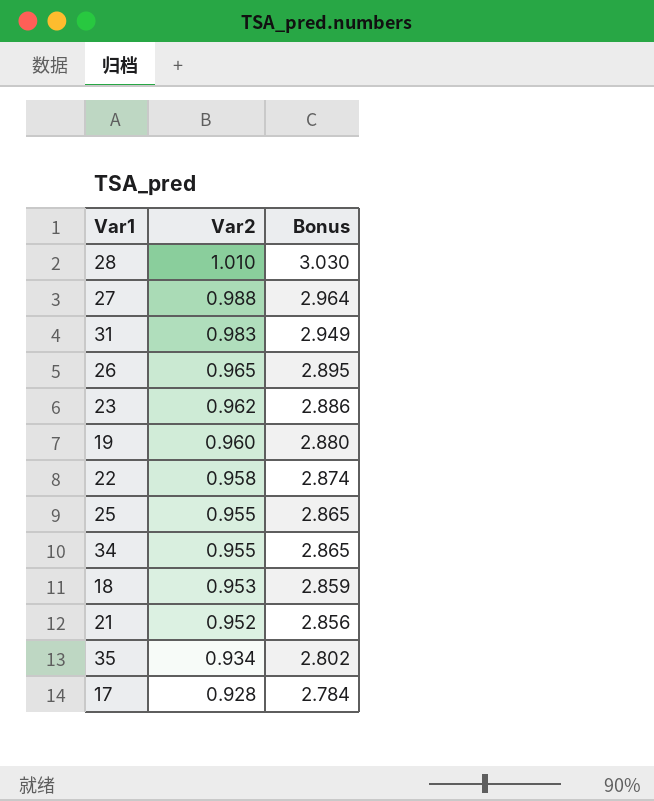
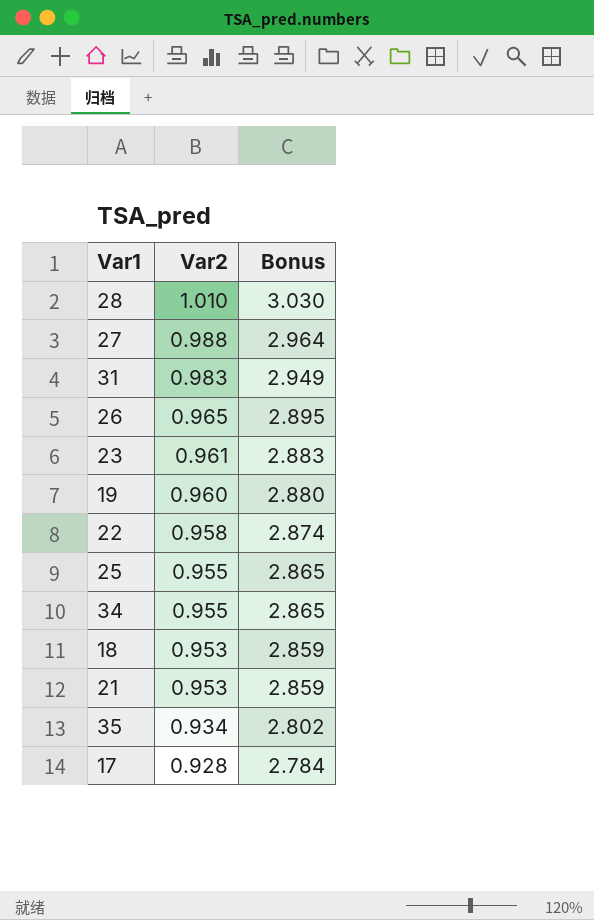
23 | Var2: 0.962 -> 0.961
23 | Bonus: 2.886 -> 2.883
21 | Var2: 0.952 -> 0.953
21 | Bonus: 2.856 -> 2.859

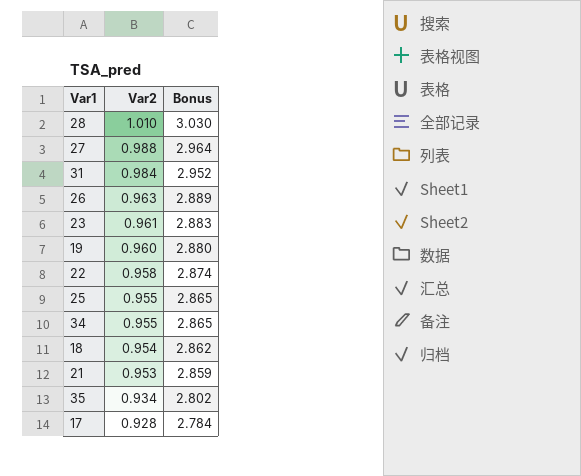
31 | Var2: 0.983 -> 0.984
31 | Bonus: 2.949 -> 2.952
26 | Var2: 0.965 -> 0.963
26 | Bonus: 2.895 -> 2.889
18 | Var2: 0.953 -> 0.954
18 | Bonus: 2.859 -> 2.862

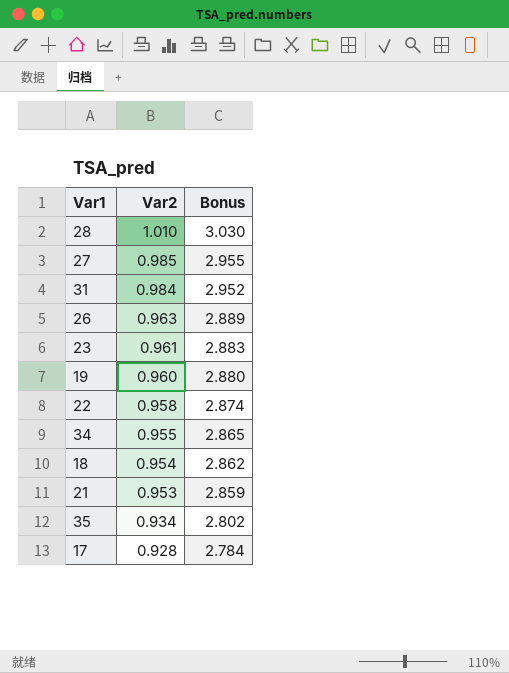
row 25: 0.955 | 2.865 -> none
27 | Var2: 0.988 -> 0.985
27 | Bonus: 2.964 -> 2.955

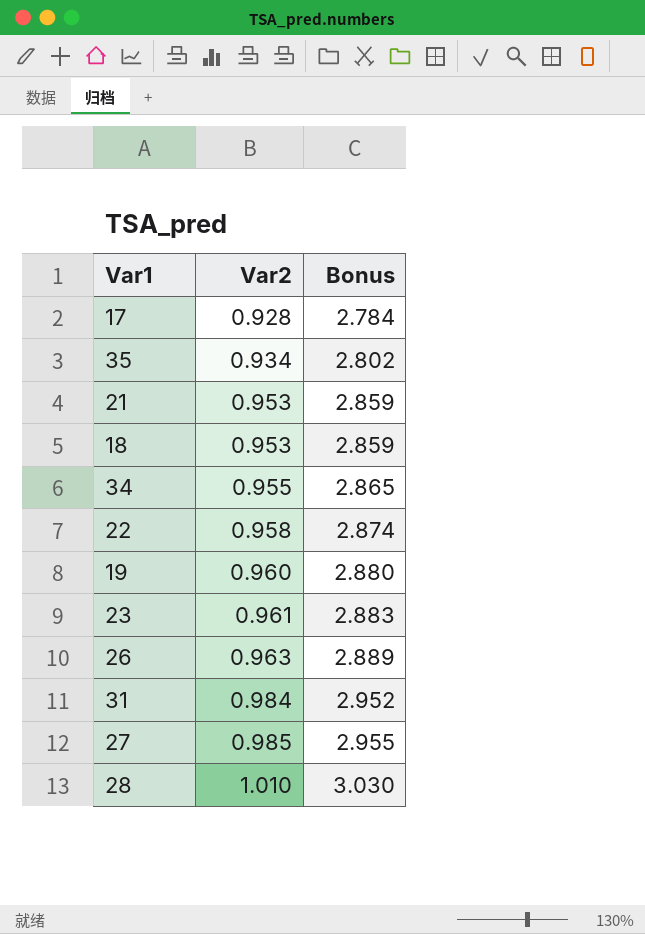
row order: Var2 descending -> Var2 ascending
18 | Var2: 0.954 -> 0.953
18 | Bonus: 2.862 -> 2.859

